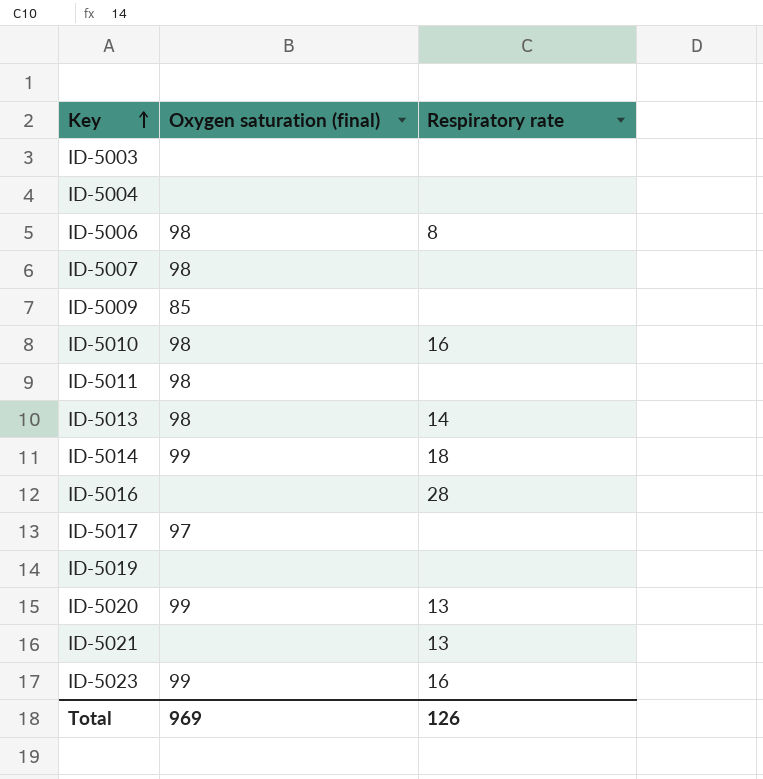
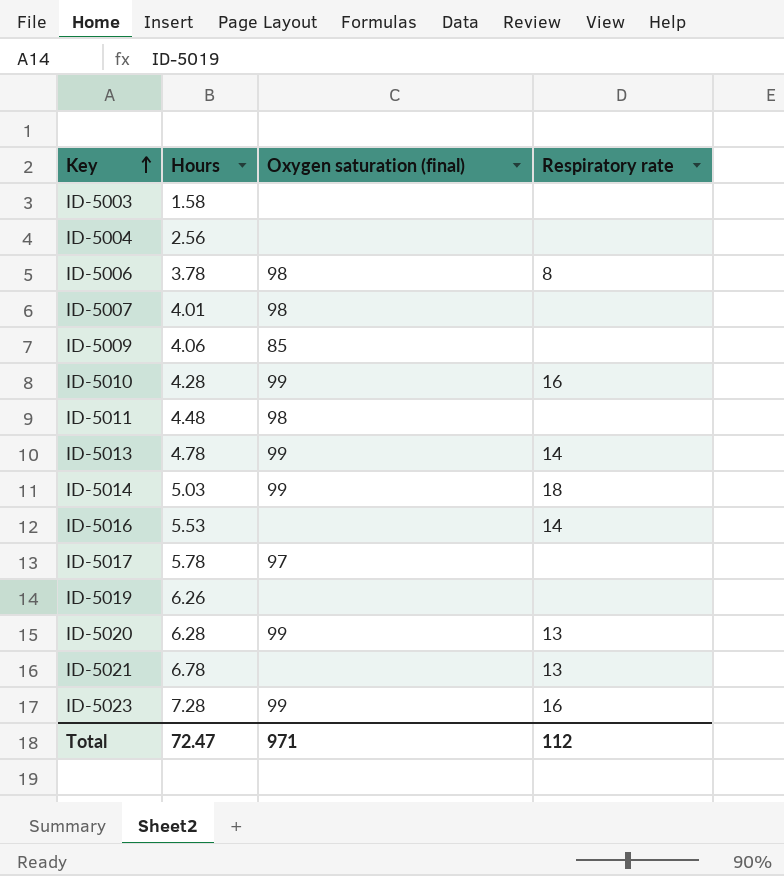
column Hours | position: none -> 2
ID-5010 | Oxygen saturation (final): 98 -> 99
ID-5013 | Oxygen saturation (final): 98 -> 99
ID-5016 | Respiratory rate: 28 -> 14
Total | Oxygen saturation (final): 969 -> 971
Total | Respiratory rate: 126 -> 112

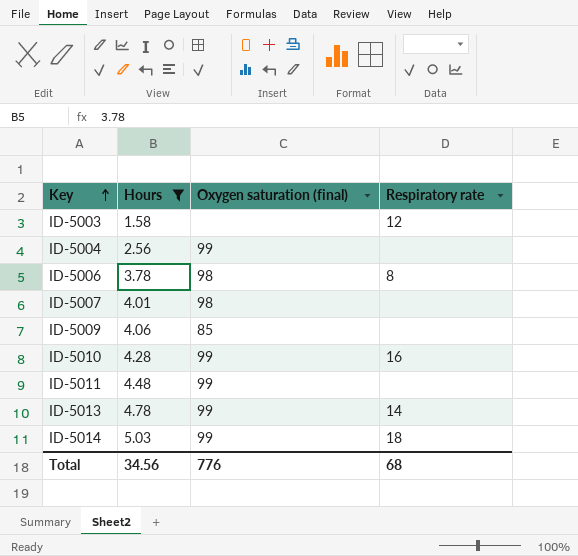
filter: none -> Hours <= 5.03
ID-5003 | Respiratory rate: none -> 12
ID-5004 | Oxygen saturation (final): none -> 99
ID-5011 | Oxygen saturation (final): 98 -> 99
Total | Hours: 72.47 -> 34.56
Total | Oxygen saturation (final): 971 -> 776
Total | Respiratory rate: 112 -> 68

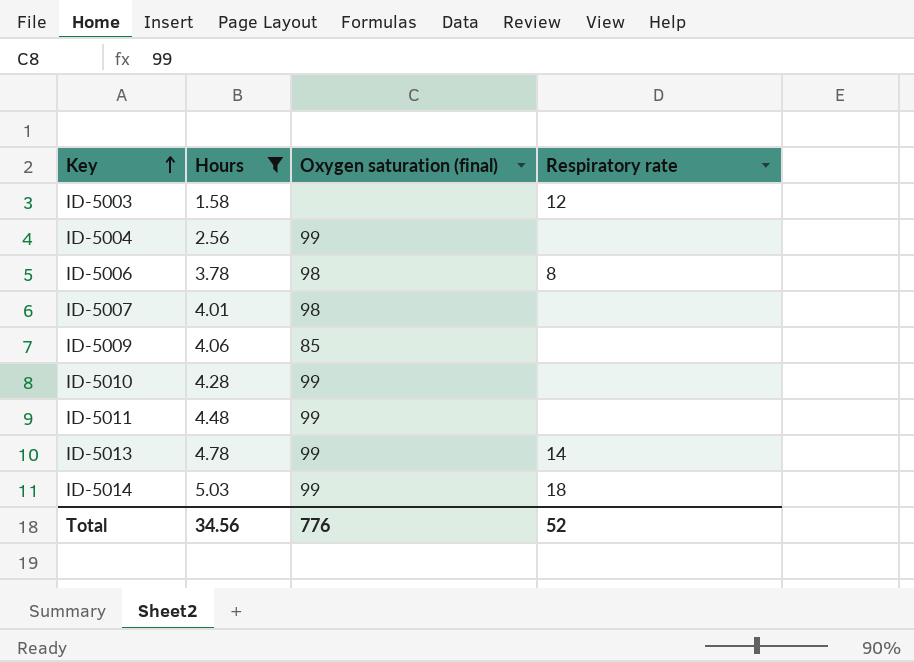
ID-5010 | Respiratory rate: 16 -> none
Total | Respiratory rate: 68 -> 52

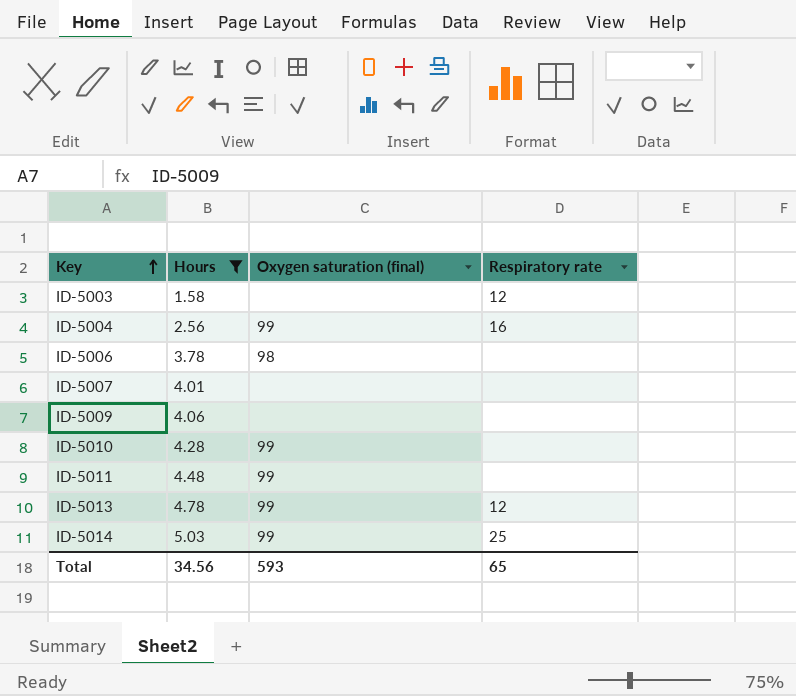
ID-5004 | Respiratory rate: none -> 16
ID-5006 | Respiratory rate: 8 -> none
ID-5007 | Oxygen saturation (final): 98 -> none
ID-5009 | Oxygen saturation (final): 85 -> none
ID-5013 | Respiratory rate: 14 -> 12
ID-5014 | Respiratory rate: 18 -> 25
Total | Oxygen saturation (final): 776 -> 593
Total | Respiratory rate: 52 -> 65

